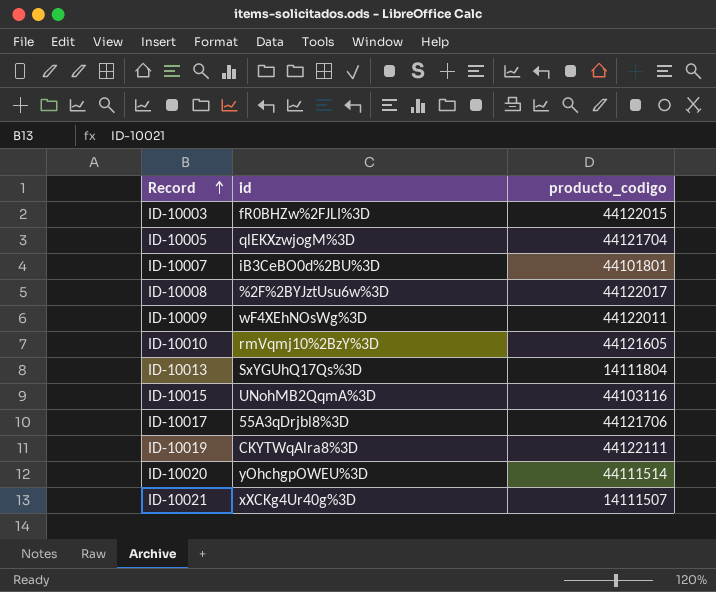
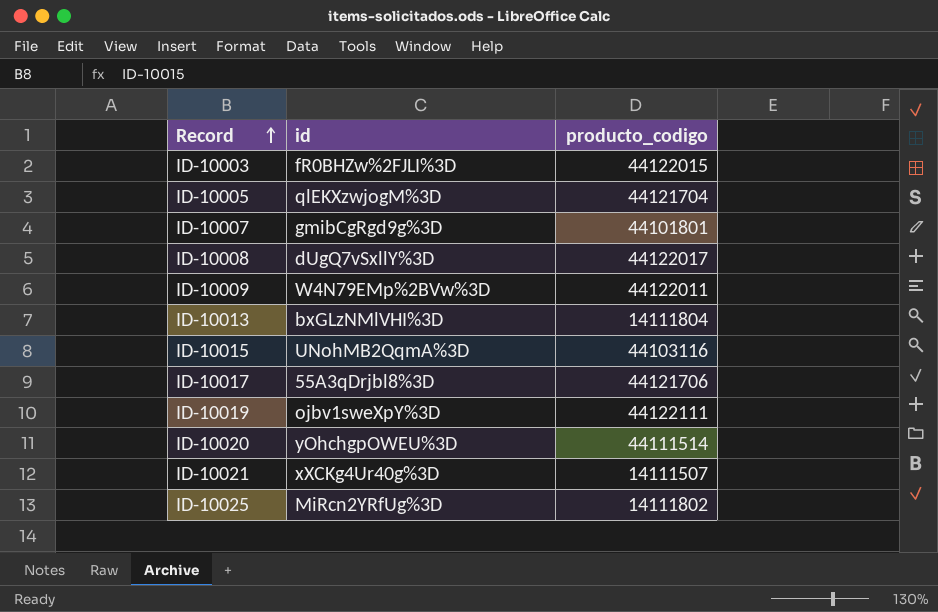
row ID-10010: rmVqmj10%2BzY%3D | 44121605 -> none
ID-10007 | id: iB3CeBO0d%2BU%3D -> gmibCgRgd9g%3D
ID-10008 | id: %2F%2BYJztUsu6w%3D -> dUgQ7vSxllY%3D
ID-10009 | id: wF4XEhNOsWg%3D -> W4N79EMp%2BVw%3D
ID-10013 | id: SxYGUhQ17Qs%3D -> bxGLzNMlVHI%3D
ID-10019 | id: CKYTWqAlra8%3D -> ojbv1sweXpY%3D
row ID-10025: none -> MiRcn2YRfUg%3D | 14111802

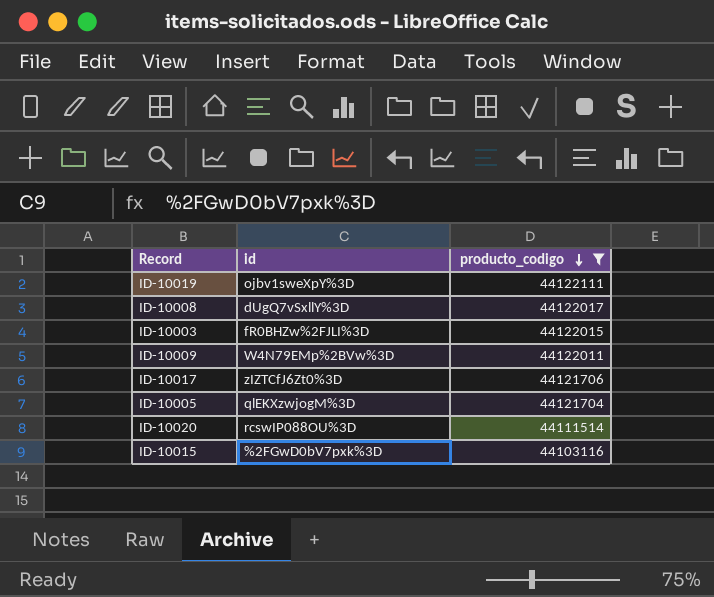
filter: none -> producto_codigo >= 44103116
row order: Record ascending -> producto_codigo descending
ID-10017 | id: 55A3qDrjbl8%3D -> zIZTCfJ6Zt0%3D
ID-10020 | id: yOhchgpOWEU%3D -> rcswIP088OU%3D
ID-10015 | id: UNohMB2QqmA%3D -> %2FGwD0bV7pxk%3D

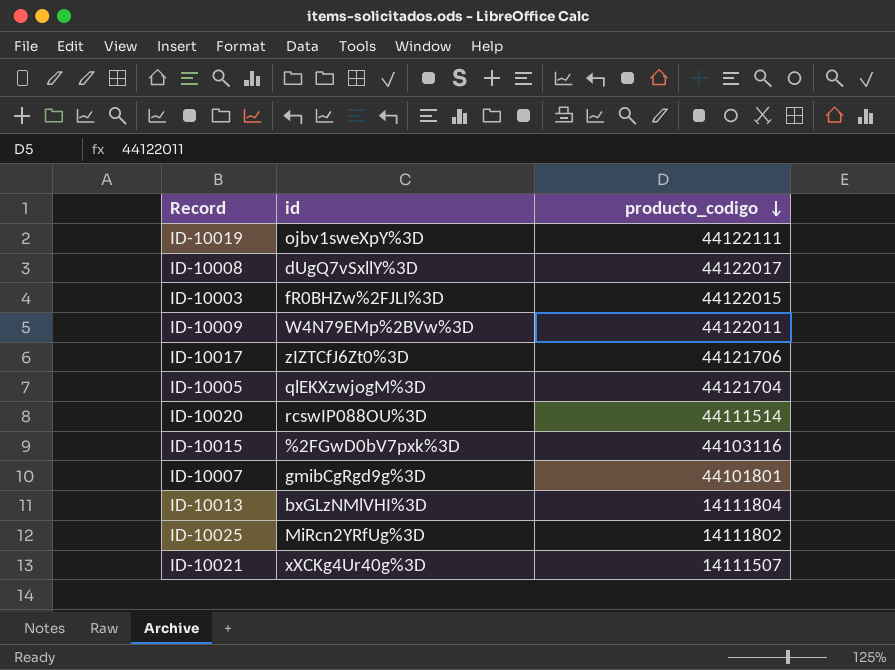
filter: producto_codigo >= 44103116 -> none

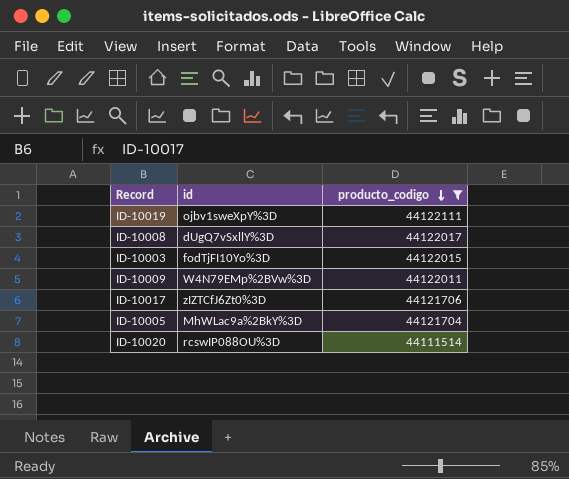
filter: none -> producto_codigo >= 44111514
ID-10003 | id: fR0BHZw%2FJLI%3D -> fodTjFI10Yo%3D
ID-10005 | id: qlEKXzwjogM%3D -> MhWLac9a%2BkY%3D

